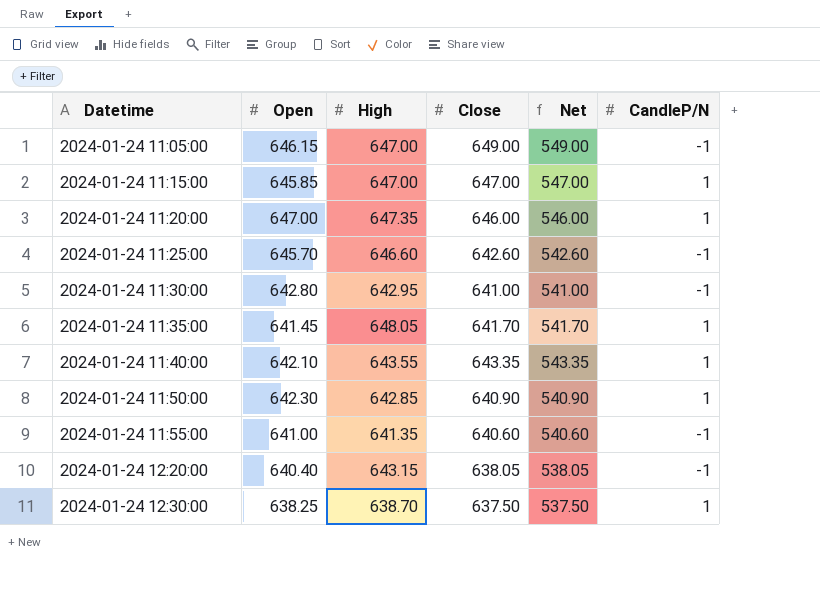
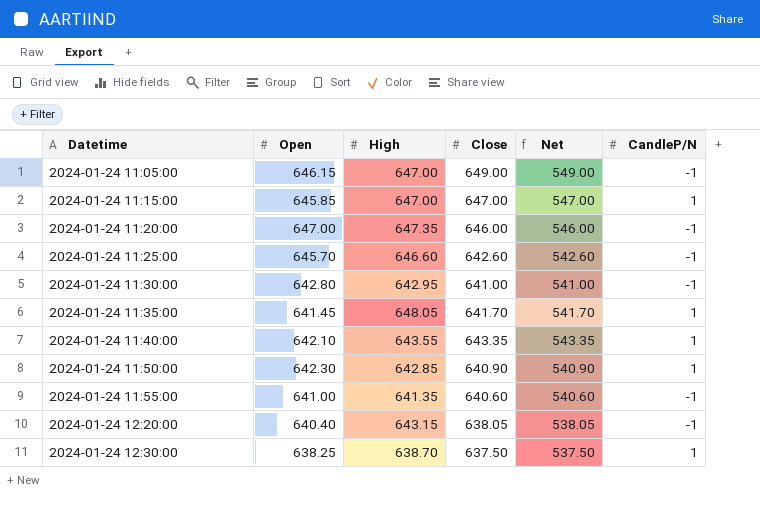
2024-01-24 11:20:00 | CandleP/N: 1 -> -1

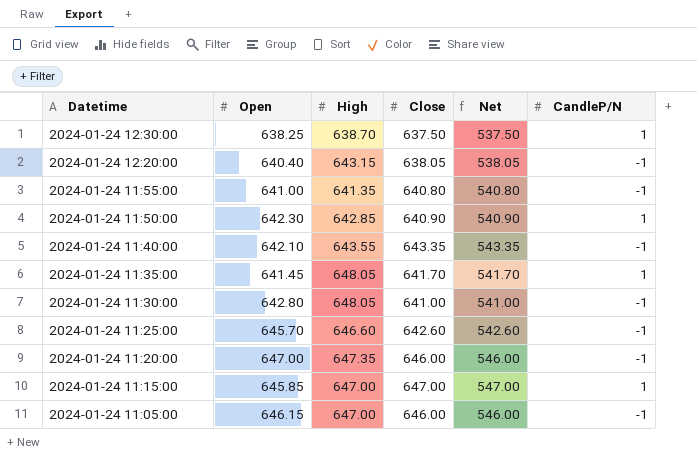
row order: Datetime ascending -> Datetime descending
2024-01-24 11:55:00 | Close: 640.60 -> 640.80
2024-01-24 11:55:00 | Net: 540.60 -> 540.80
2024-01-24 11:40:00 | CandleP/N: 1 -> -1
2024-01-24 11:30:00 | High: 642.95 -> 648.05
2024-01-24 11:05:00 | Close: 649.00 -> 646.00
2024-01-24 11:05:00 | Net: 549.00 -> 546.00

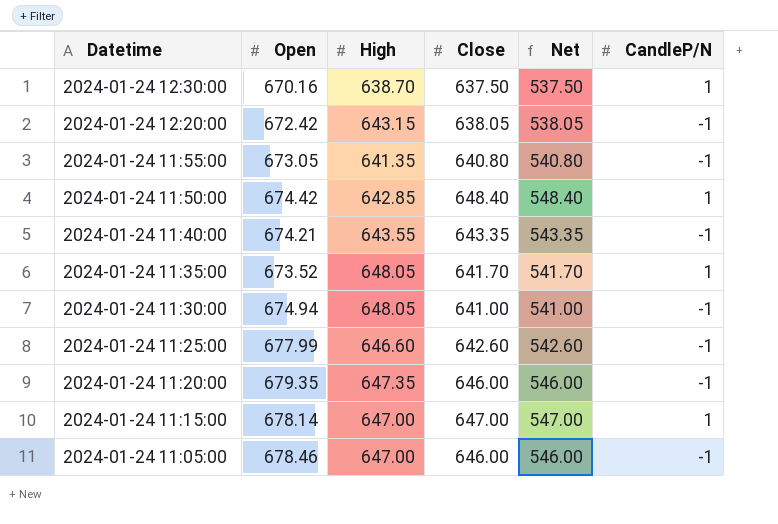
2024-01-24 12:30:00 | Open: 638.25 -> 670.16
2024-01-24 12:20:00 | Open: 640.40 -> 672.42
2024-01-24 11:55:00 | Open: 641.00 -> 673.05
2024-01-24 11:50:00 | Open: 642.30 -> 674.42
2024-01-24 11:50:00 | Close: 640.90 -> 648.40
2024-01-24 11:50:00 | Net: 540.90 -> 548.40
2024-01-24 11:40:00 | Open: 642.10 -> 674.21
2024-01-24 11:35:00 | Open: 641.45 -> 673.52
2024-01-24 11:30:00 | Open: 642.80 -> 674.94
2024-01-24 11:25:00 | Open: 645.70 -> 677.99
2024-01-24 11:20:00 | Open: 647.00 -> 679.35
2024-01-24 11:15:00 | Open: 645.85 -> 678.14
2024-01-24 11:05:00 | Open: 646.15 -> 678.46

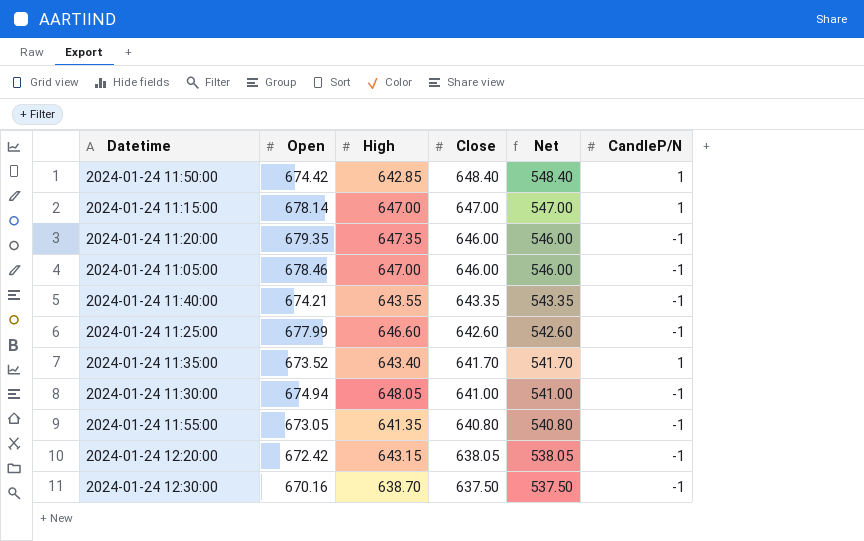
row order: Datetime descending -> Close descending
2024-01-24 11:35:00 | High: 648.05 -> 643.40
2024-01-24 12:30:00 | CandleP/N: 1 -> -1

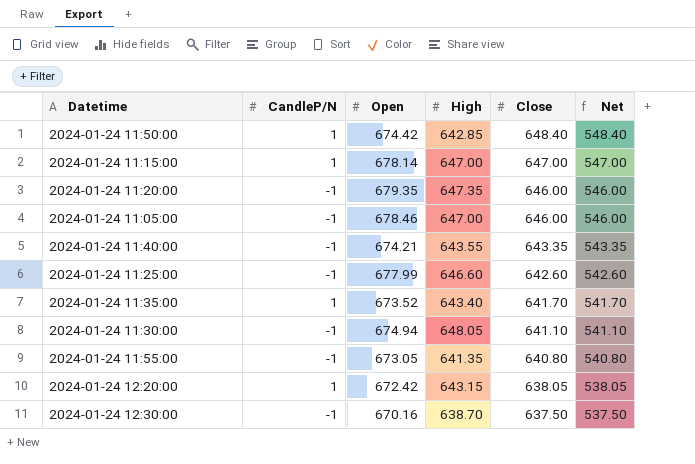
column CandleP/N | position: 6 -> 2
2024-01-24 11:30:00 | Close: 641.00 -> 641.10
2024-01-24 11:30:00 | Net: 541.00 -> 541.10
2024-01-24 12:20:00 | CandleP/N: -1 -> 1

